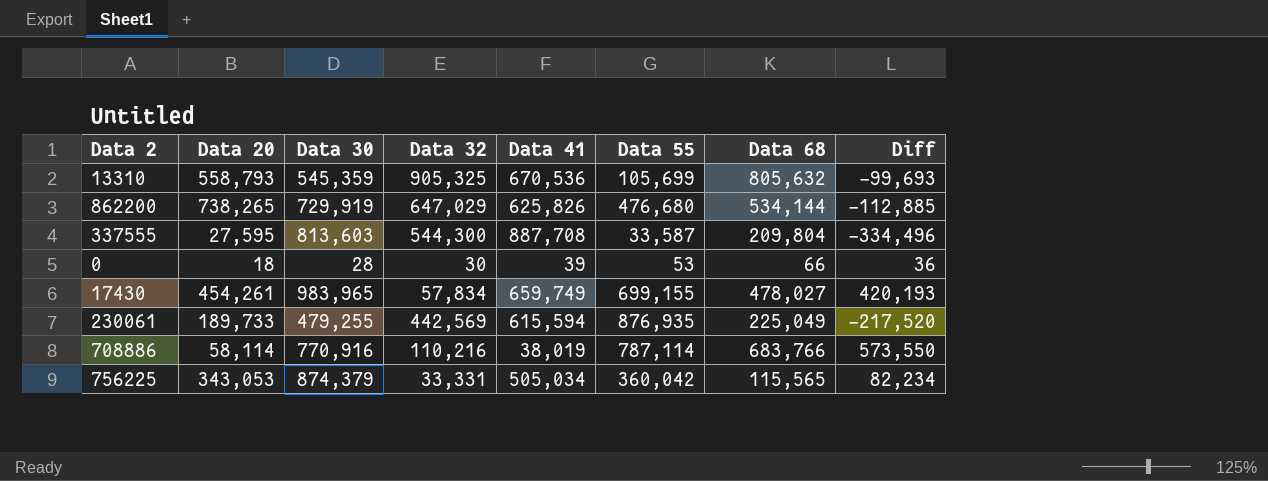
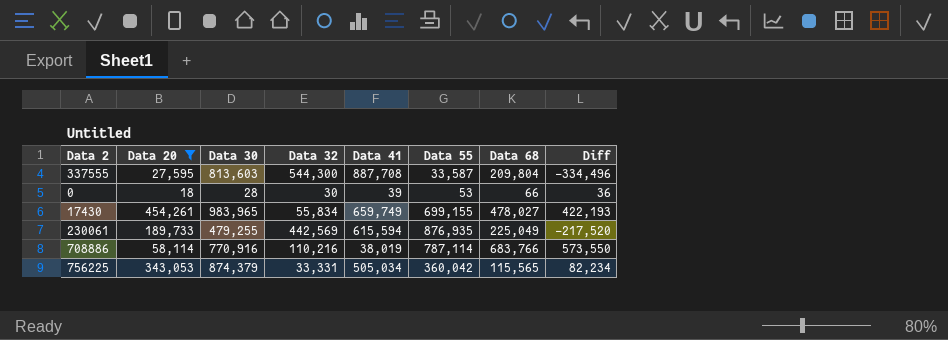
filter: none -> Data 20 <= 454,261
17430 | Data 32: 57,834 -> 55,834
17430 | Diff: 420,193 -> 422,193

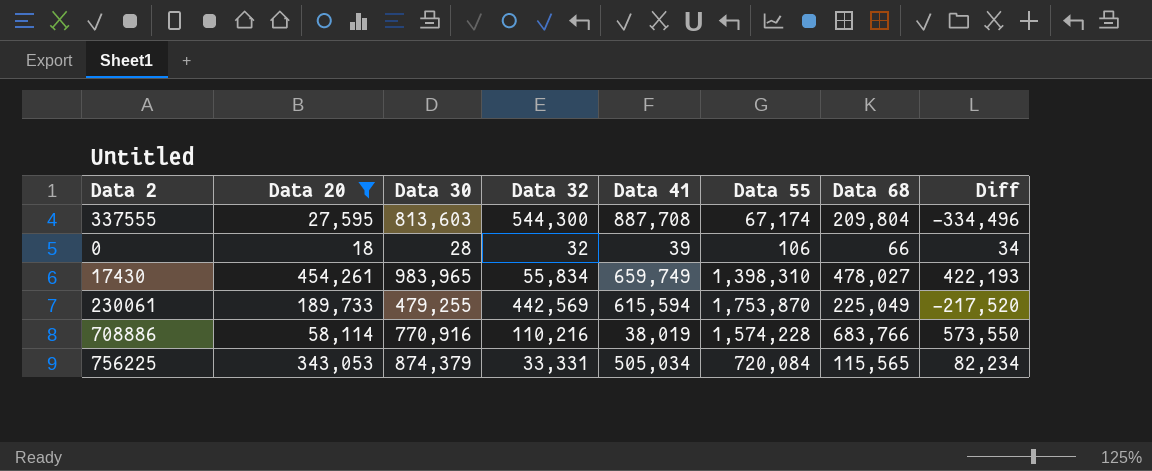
337555 | Data 55: 33,587 -> 67,174
0 | Data 32: 30 -> 32
0 | Data 55: 53 -> 106
0 | Diff: 36 -> 34
17430 | Data 55: 699,155 -> 1,398,310
230061 | Data 55: 876,935 -> 1,753,870
708886 | Data 55: 787,114 -> 1,574,228
756225 | Data 55: 360,042 -> 720,084

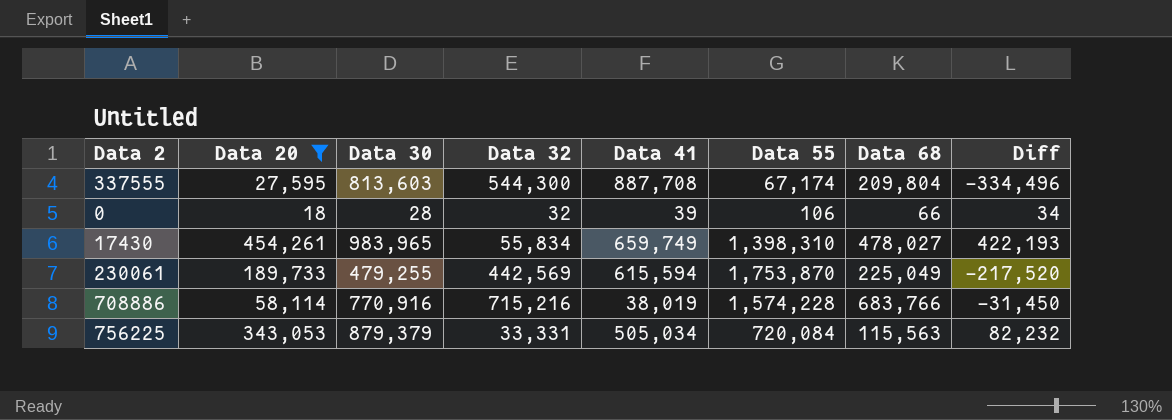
708886 | Data 32: 110,216 -> 715,216
708886 | Diff: 573,550 -> -31,450
756225 | Data 30: 874,379 -> 879,379
756225 | Data 68: 115,565 -> 115,563
756225 | Diff: 82,234 -> 82,232

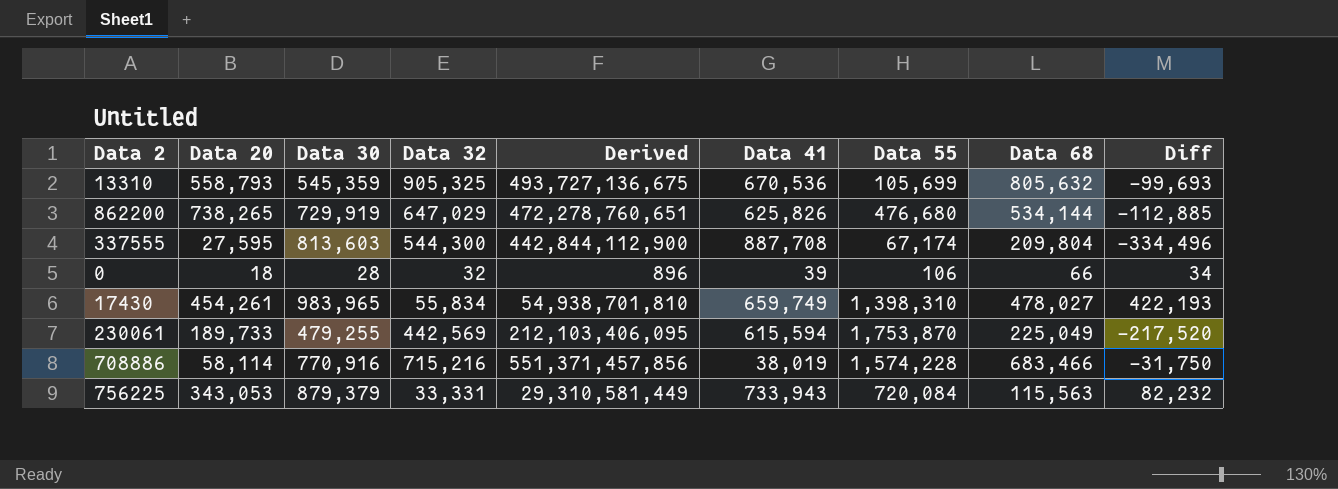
filter: Data 20 <= 454,261 -> none
column Derived | formula: none -> [Data 30] * [Data 32]
708886 | Data 68: 683,766 -> 683,466
708886 | Diff: -31,450 -> -31,750
756225 | Data 41: 505,034 -> 733,943

